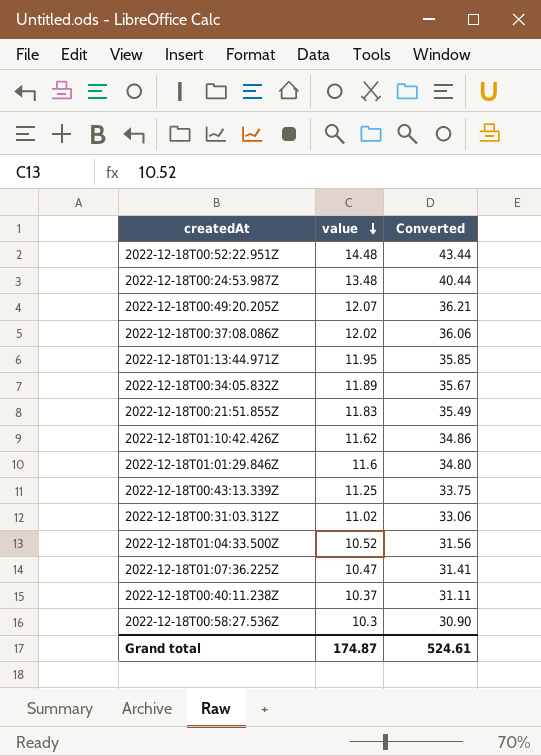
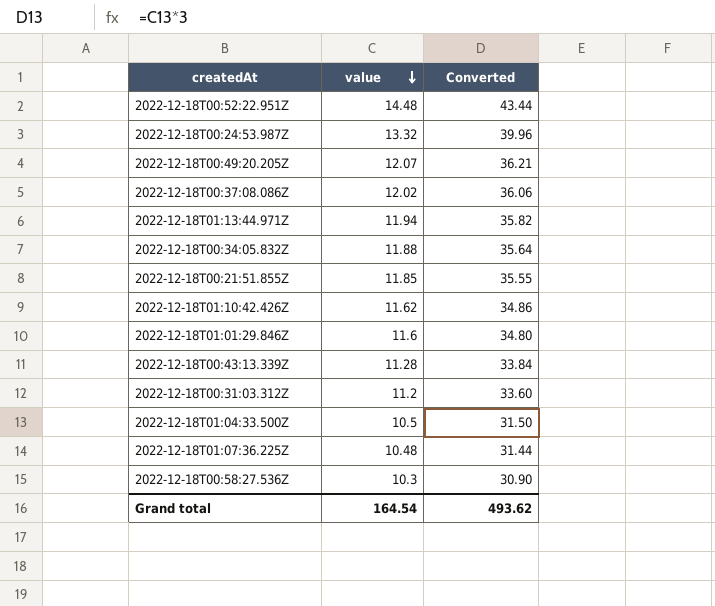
row 2022-12-18T00:40:11.238Z: 10.37 | 31.11 -> none
2022-12-18T00:24:53.987Z | value: 13.48 -> 13.32
2022-12-18T00:24:53.987Z | Converted: 40.44 -> 39.96
2022-12-18T01:13:44.971Z | value: 11.95 -> 11.94
2022-12-18T01:13:44.971Z | Converted: 35.85 -> 35.82
2022-12-18T00:34:05.832Z | value: 11.89 -> 11.88
2022-12-18T00:34:05.832Z | Converted: 35.67 -> 35.64
2022-12-18T00:21:51.855Z | value: 11.83 -> 11.85
2022-12-18T00:21:51.855Z | Converted: 35.49 -> 35.55
2022-12-18T00:43:13.339Z | value: 11.25 -> 11.28
2022-12-18T00:43:13.339Z | Converted: 33.75 -> 33.84
2022-12-18T00:31:03.312Z | value: 11.02 -> 11.2
2022-12-18T00:31:03.312Z | Converted: 33.06 -> 33.60
2022-12-18T01:04:33.500Z | value: 10.52 -> 10.5
2022-12-18T01:04:33.500Z | Converted: 31.56 -> 31.50
2022-12-18T01:07:36.225Z | value: 10.47 -> 10.48
2022-12-18T01:07:36.225Z | Converted: 31.41 -> 31.44
Grand total | value: 174.87 -> 164.54
Grand total | Converted: 524.61 -> 493.62

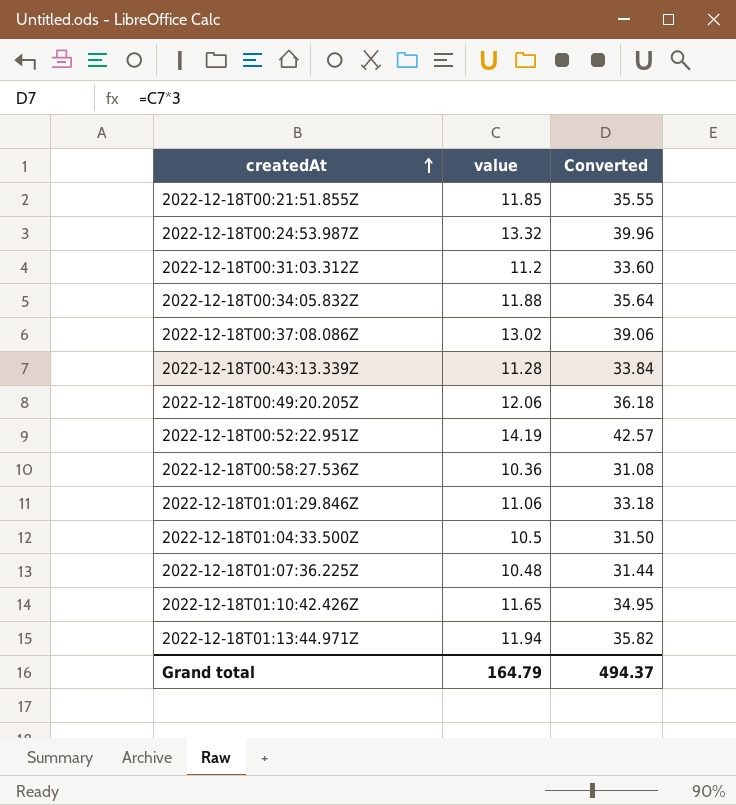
row order: value descending -> createdAt ascending
2022-12-18T00:37:08.086Z | value: 12.02 -> 13.02
2022-12-18T00:37:08.086Z | Converted: 36.06 -> 39.06
2022-12-18T00:49:20.205Z | value: 12.07 -> 12.06
2022-12-18T00:49:20.205Z | Converted: 36.21 -> 36.18
2022-12-18T00:52:22.951Z | value: 14.48 -> 14.19
2022-12-18T00:52:22.951Z | Converted: 43.44 -> 42.57
2022-12-18T00:58:27.536Z | value: 10.3 -> 10.36
2022-12-18T00:58:27.536Z | Converted: 30.90 -> 31.08
2022-12-18T01:01:29.846Z | value: 11.6 -> 11.06
2022-12-18T01:01:29.846Z | Converted: 34.80 -> 33.18
2022-12-18T01:10:42.426Z | value: 11.62 -> 11.65
2022-12-18T01:10:42.426Z | Converted: 34.86 -> 34.95
Grand total | value: 164.54 -> 164.79
Grand total | Converted: 493.62 -> 494.37

